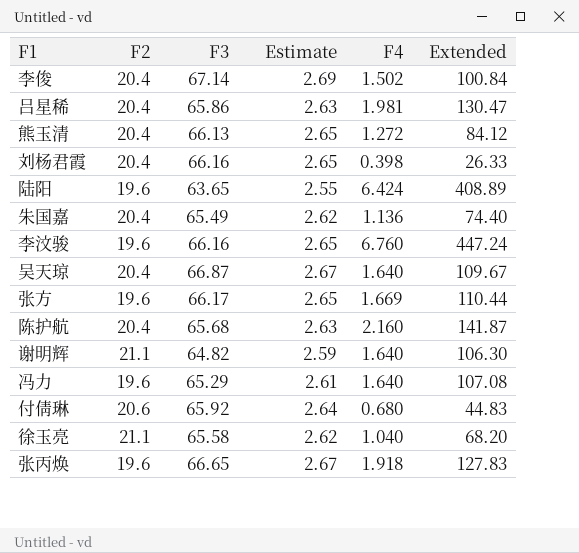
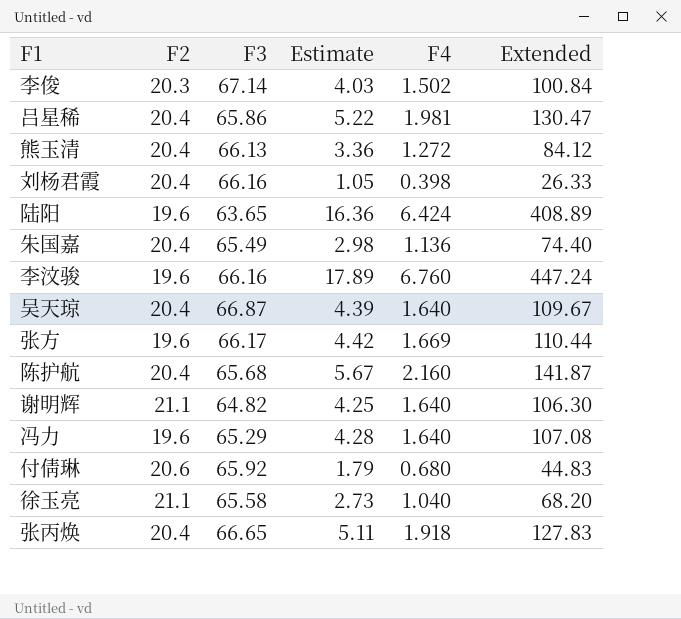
column Estimate | formula: [F3] * 0.04 -> [Extended] * 0.04
李俊 | F2: 20.4 -> 20.3
张丙焕 | F2: 19.6 -> 20.4

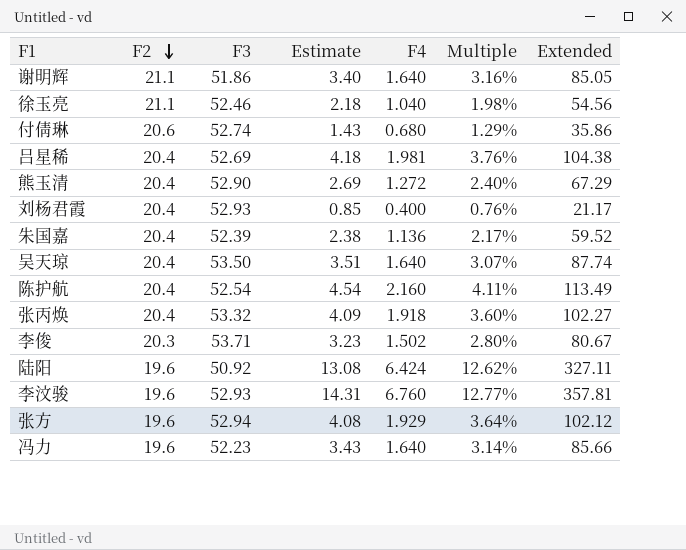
row order: none -> F2 descending
column Multiple | formula: none -> [F4] / [F3]
谢明辉 | F3: 64.82 -> 51.86
谢明辉 | Estimate: 4.25 -> 3.40
谢明辉 | Extended: 106.30 -> 85.05
徐玉亮 | F3: 65.58 -> 52.46
徐玉亮 | Estimate: 2.73 -> 2.18
徐玉亮 | Extended: 68.20 -> 54.56
付倩琳 | F3: 65.92 -> 52.74
付倩琳 | Estimate: 1.79 -> 1.43
付倩琳 | Extended: 44.83 -> 35.86
吕星稀 | F3: 65.86 -> 52.69
吕星稀 | Estimate: 5.22 -> 4.18
吕星稀 | Extended: 130.47 -> 104.38
熊玉清 | F3: 66.13 -> 52.90
熊玉清 | Estimate: 3.36 -> 2.69
熊玉清 | Extended: 84.12 -> 67.29
刘杨君霞 | F3: 66.16 -> 52.93
刘杨君霞 | Estimate: 1.05 -> 0.85
刘杨君霞 | F4: 0.398 -> 0.400
刘杨君霞 | Extended: 26.33 -> 21.17
朱国嘉 | F3: 65.49 -> 52.39
朱国嘉 | Estimate: 2.98 -> 2.38
朱国嘉 | Extended: 74.40 -> 59.52
吴天琼 | F3: 66.87 -> 53.50
吴天琼 | Estimate: 4.39 -> 3.51
吴天琼 | Extended: 109.67 -> 87.74
陈护航 | F3: 65.68 -> 52.54
陈护航 | Estimate: 5.67 -> 4.54
陈护航 | Extended: 141.87 -> 113.49
张丙焕 | F3: 66.65 -> 53.32
张丙焕 | Estimate: 5.11 -> 4.09
张丙焕 | Extended: 127.83 -> 102.27
李俊 | F3: 67.14 -> 53.71
李俊 | Estimate: 4.03 -> 3.23
李俊 | Extended: 100.84 -> 80.67
陆阳 | F3: 63.65 -> 50.92
陆阳 | Estimate: 16.36 -> 13.08
陆阳 | Extended: 408.89 -> 327.11
李汶骏 | F3: 66.16 -> 52.93
李汶骏 | Estimate: 17.89 -> 14.31
李汶骏 | Extended: 447.24 -> 357.81
张方 | F3: 66.17 -> 52.94
张方 | Estimate: 4.42 -> 4.08
张方 | F4: 1.669 -> 1.929
张方 | Extended: 110.44 -> 102.12
冯力 | F3: 65.29 -> 52.23
冯力 | Estimate: 4.28 -> 3.43
冯力 | Extended: 107.08 -> 85.66

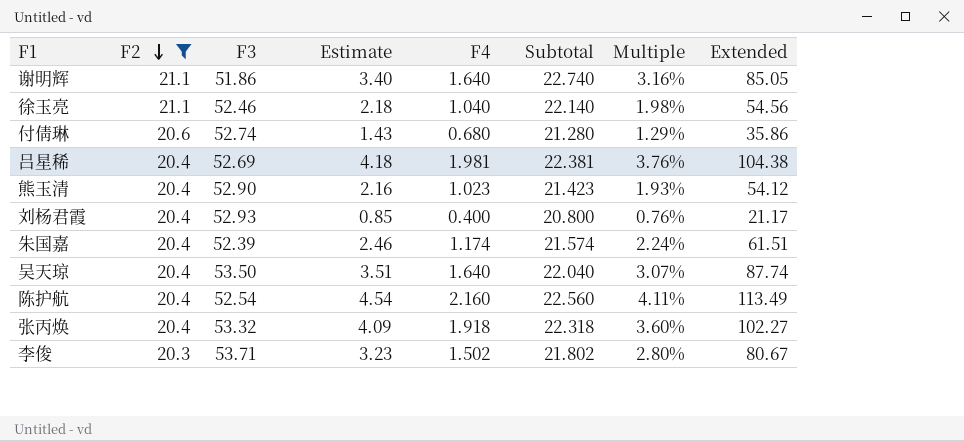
filter: none -> F2 != 19.6
column Subtotal | formula: none -> [F2] + [F4]
熊玉清 | Estimate: 2.69 -> 2.16
熊玉清 | F4: 1.272 -> 1.023
熊玉清 | Multiple: 2.40% -> 1.93%
熊玉清 | Extended: 67.29 -> 54.12
朱国嘉 | Estimate: 2.38 -> 2.46
朱国嘉 | F4: 1.136 -> 1.174
朱国嘉 | Multiple: 2.17% -> 2.24%
朱国嘉 | Extended: 59.52 -> 61.51

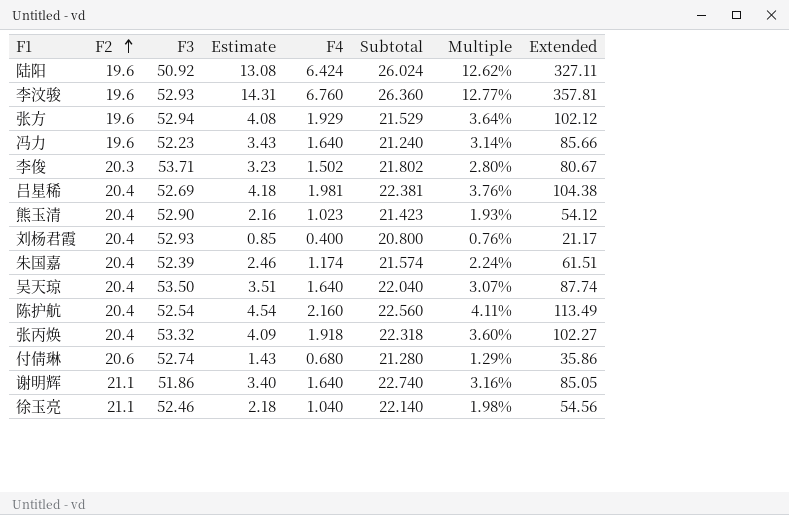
filter: F2 != 19.6 -> none
row order: F2 descending -> F2 ascending

